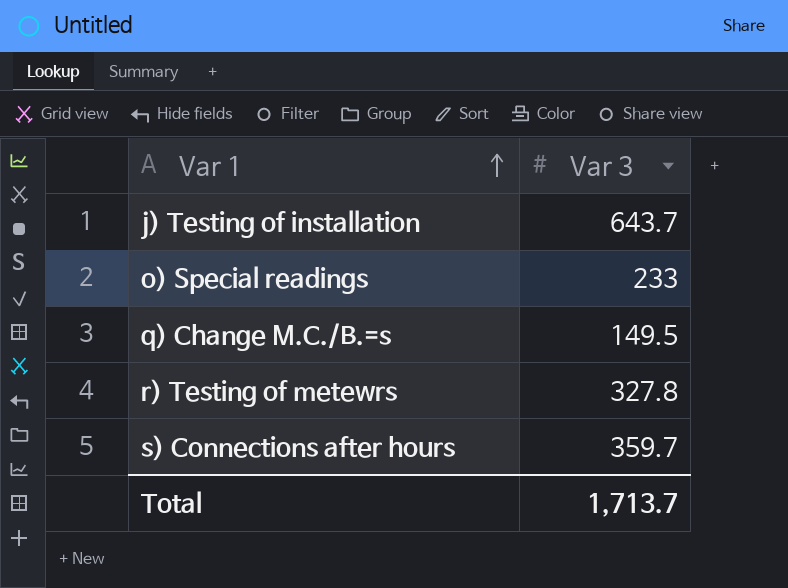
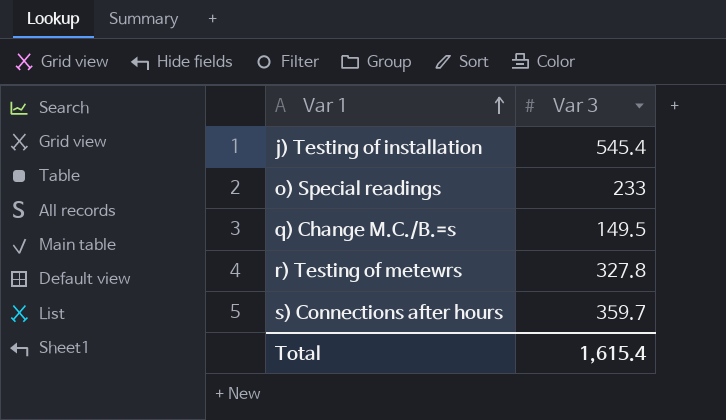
j) Testing of installation | Var 3: 643.7 -> 545.4
Total | Var 3: 1,713.7 -> 1,615.4

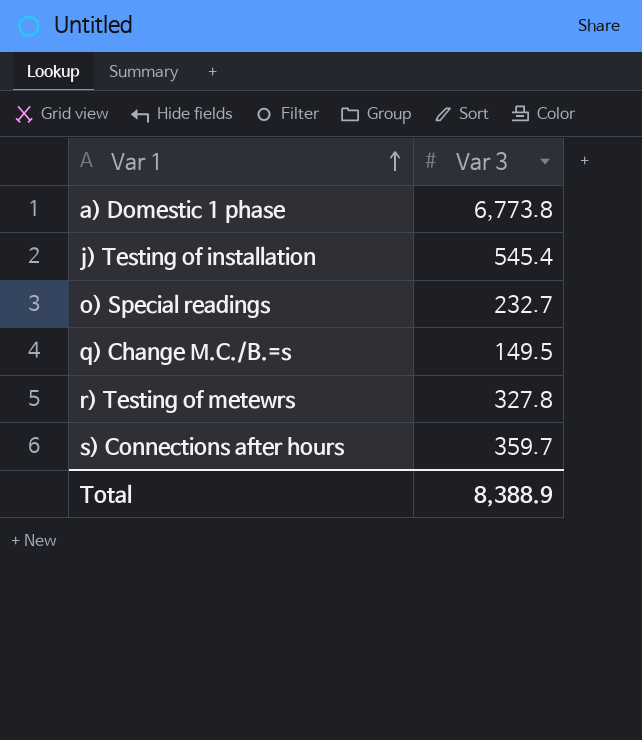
row a) Domestic 1 phase: none -> 6,773.8
o) Special readings | Var 3: 233 -> 232.7
Total | Var 3: 1,615.4 -> 8,388.9

